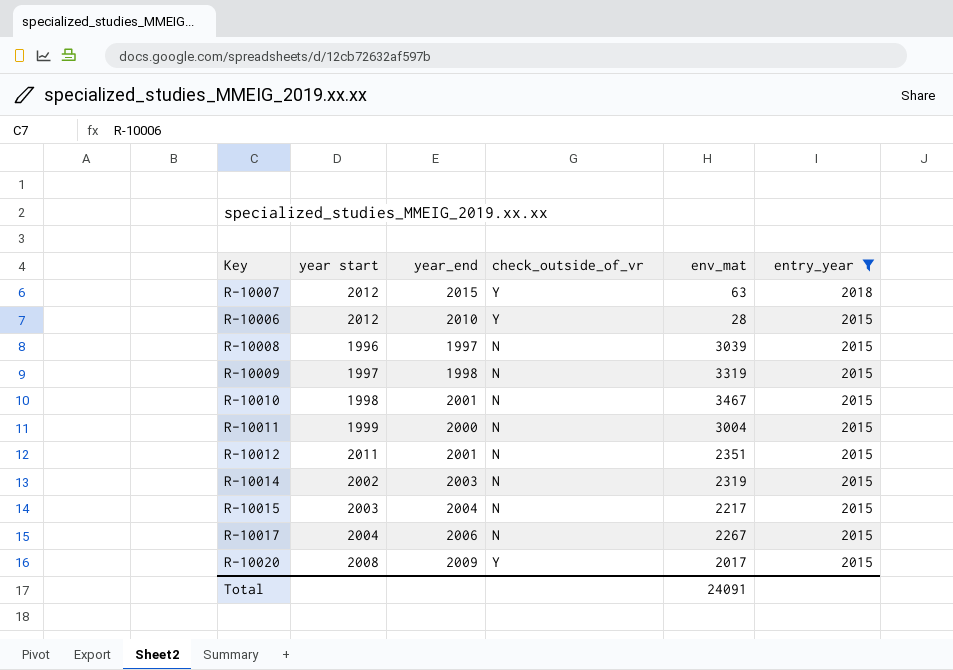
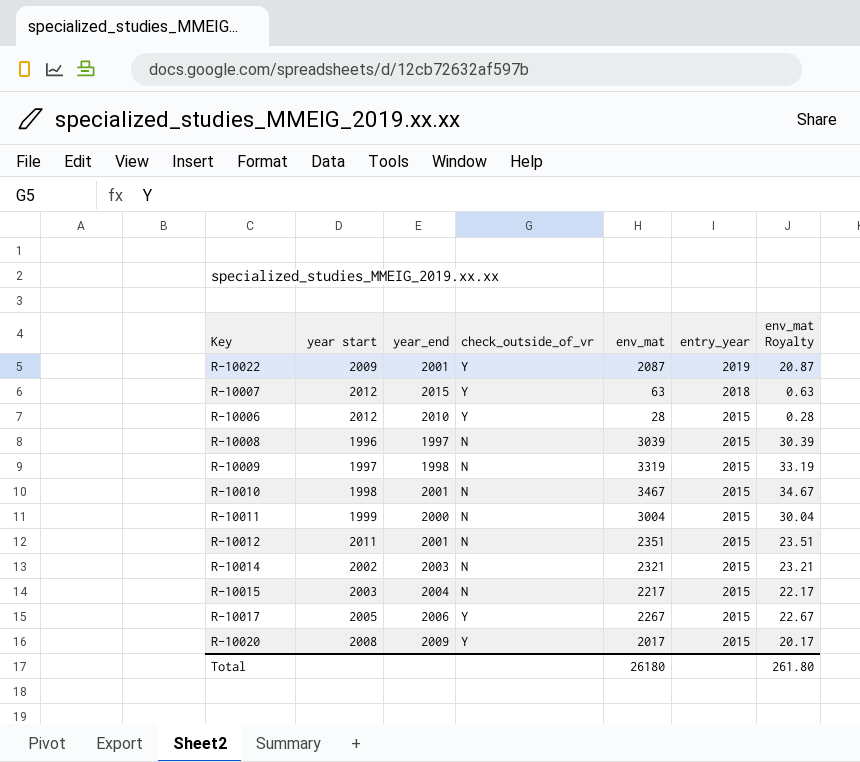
filter: entry_year != 2019 -> none
column env_mat Royalty | formula: none -> [env_mat] * 0.01
R-10014 | env_mat: 2319 -> 2321
R-10017 | year start: 2004 -> 2005
R-10017 | check_outside_of_vr: N -> Y
Total | env_mat: 24091 -> 26180

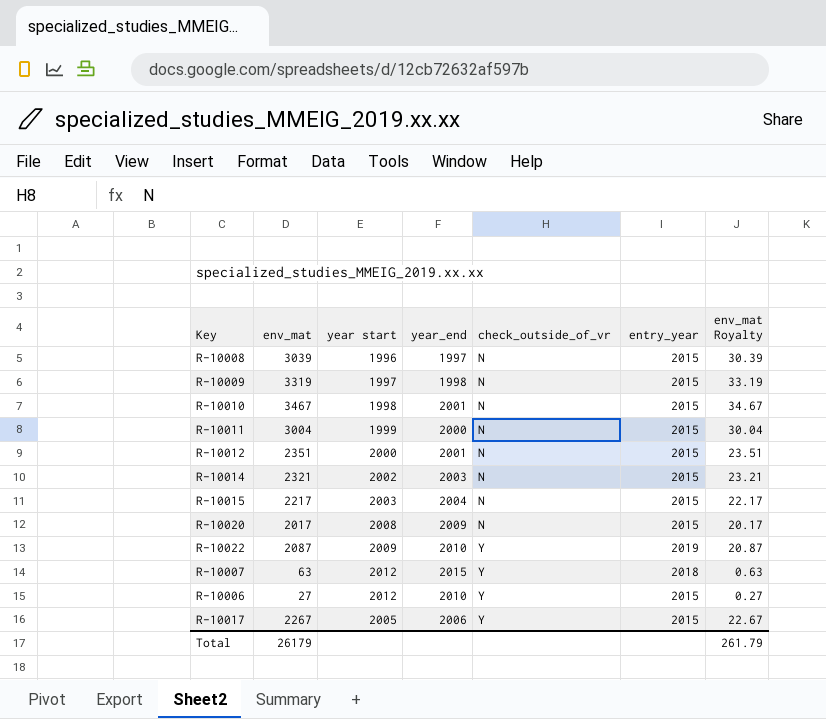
row order: entry_year descending -> check_outside_of_vr ascending
column env_mat | position: 5 -> 2
R-10012 | year start: 2011 -> 2000
R-10020 | check_outside_of_vr: Y -> N
R-10022 | year_end: 2001 -> 2010
R-10006 | env_mat: 28 -> 27
R-10006 | env_mat Royalty: 0.28 -> 0.27
Total | env_mat: 26180 -> 26179
Total | env_mat Royalty: 261.80 -> 261.79

